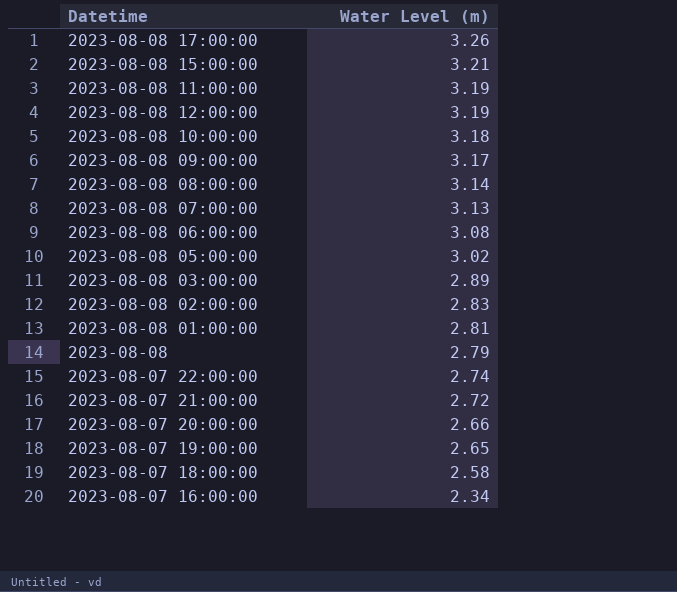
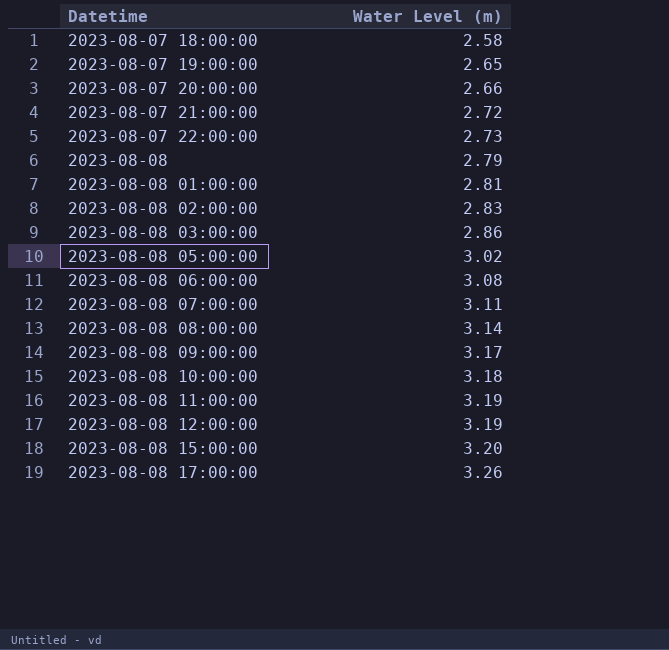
row order: Water Level (m) descending -> Datetime ascending
row 2023-08-07 16:00:00: 2.34 -> none
2023-08-07 22:00:00 | Water Level (m): 2.74 -> 2.73
2023-08-08 03:00:00 | Water Level (m): 2.89 -> 2.86
2023-08-08 07:00:00 | Water Level (m): 3.13 -> 3.11
2023-08-08 15:00:00 | Water Level (m): 3.21 -> 3.20

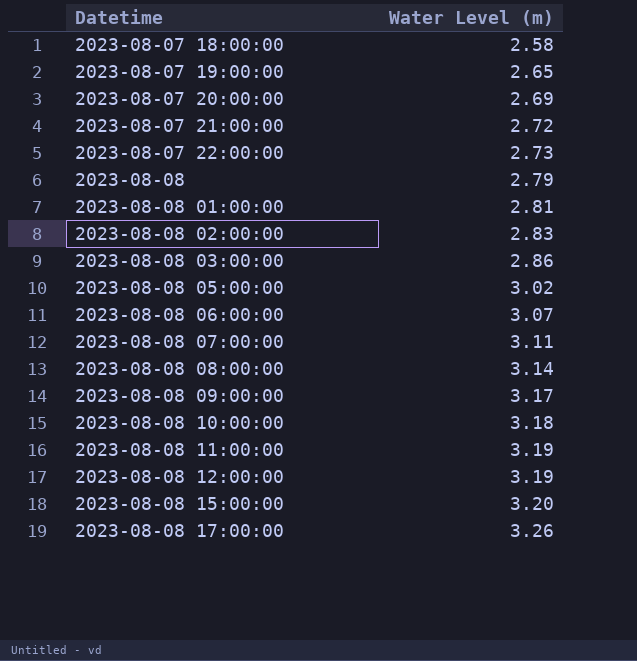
2023-08-07 20:00:00 | Water Level (m): 2.66 -> 2.69
2023-08-08 06:00:00 | Water Level (m): 3.08 -> 3.07

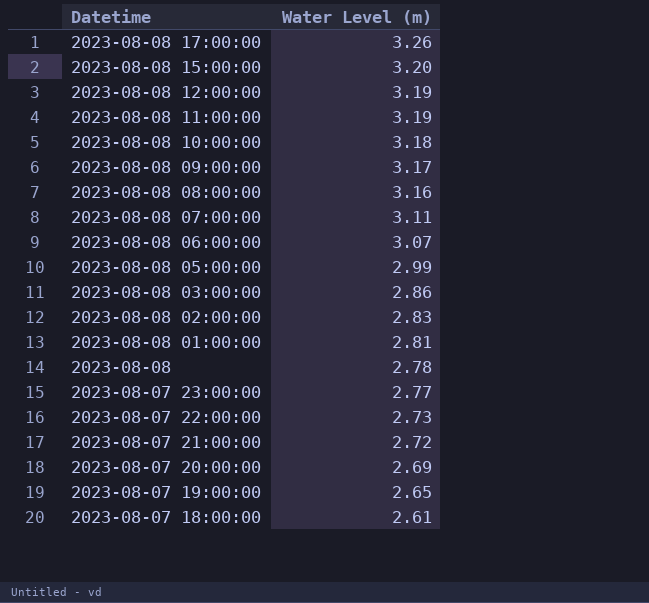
row order: Datetime ascending -> Datetime descending
2023-08-08 08:00:00 | Water Level (m): 3.14 -> 3.16
2023-08-08 05:00:00 | Water Level (m): 3.02 -> 2.99
2023-08-08 | Water Level (m): 2.79 -> 2.78
row 2023-08-07 23:00:00: none -> 2.77
2023-08-07 18:00:00 | Water Level (m): 2.58 -> 2.61

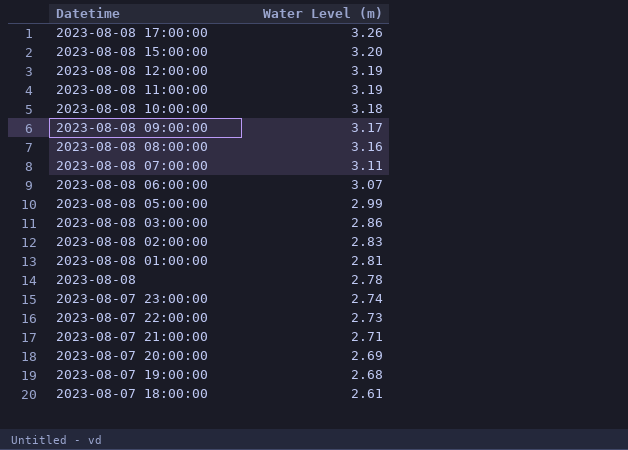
2023-08-07 23:00:00 | Water Level (m): 2.77 -> 2.74
2023-08-07 21:00:00 | Water Level (m): 2.72 -> 2.71
2023-08-07 19:00:00 | Water Level (m): 2.65 -> 2.68

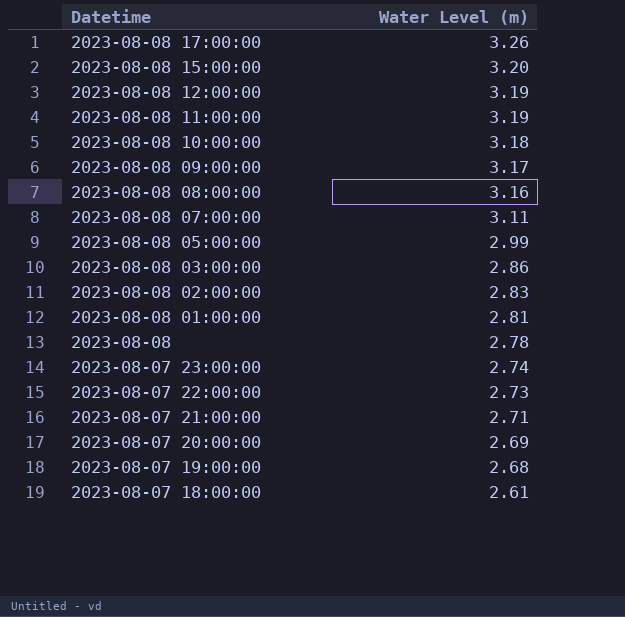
row 2023-08-08 06:00:00: 3.07 -> none

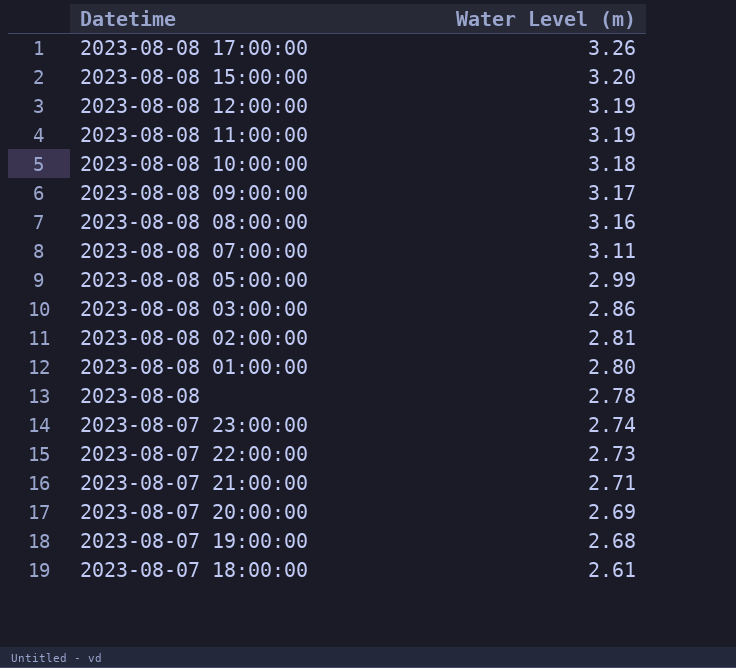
2023-08-08 02:00:00 | Water Level (m): 2.83 -> 2.81
2023-08-08 01:00:00 | Water Level (m): 2.81 -> 2.80

